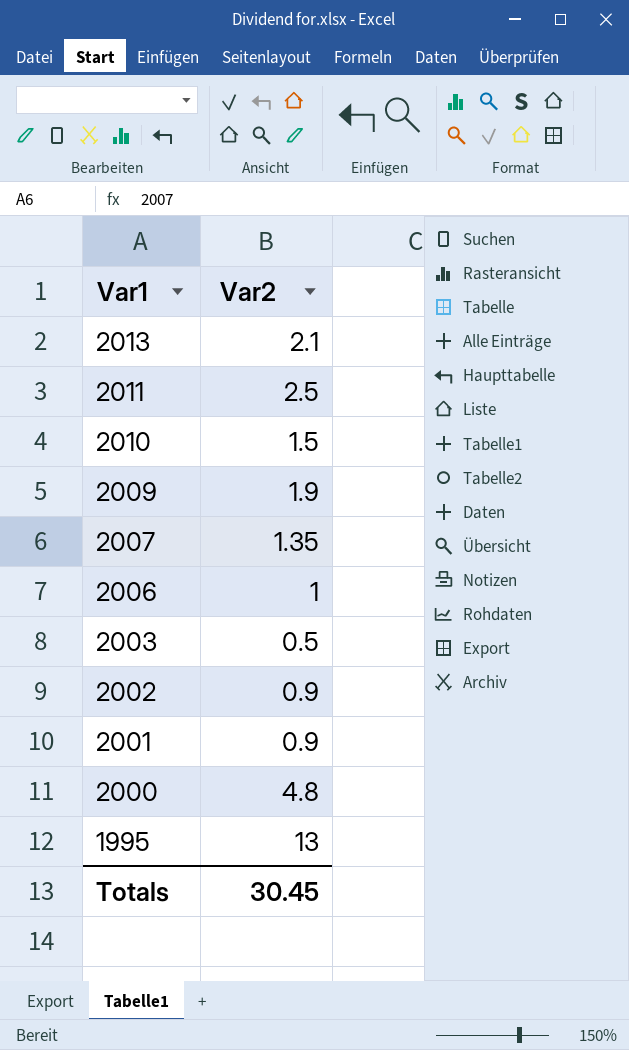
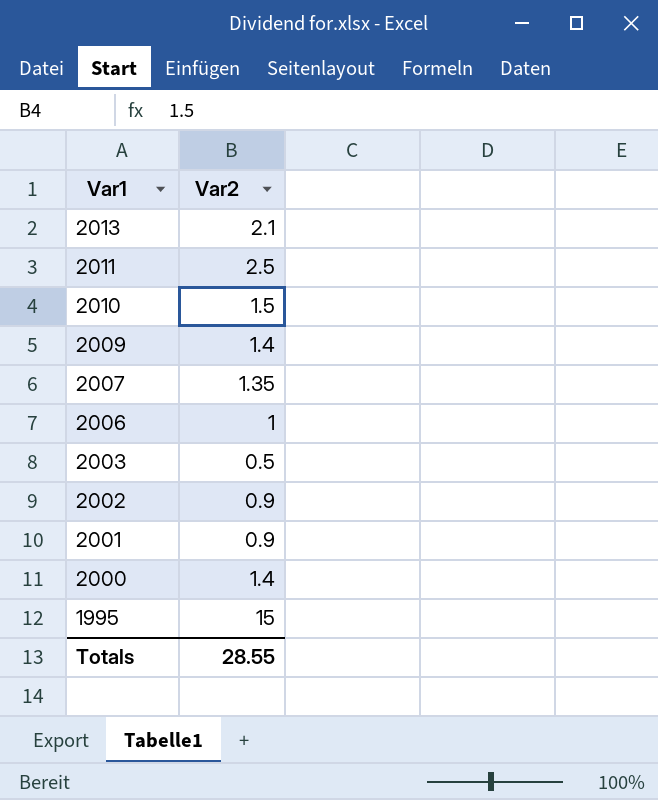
2009 | Var2: 1.9 -> 1.4
2000 | Var2: 4.8 -> 1.4
1995 | Var2: 13 -> 15
Totals | Var2: 30.45 -> 28.55

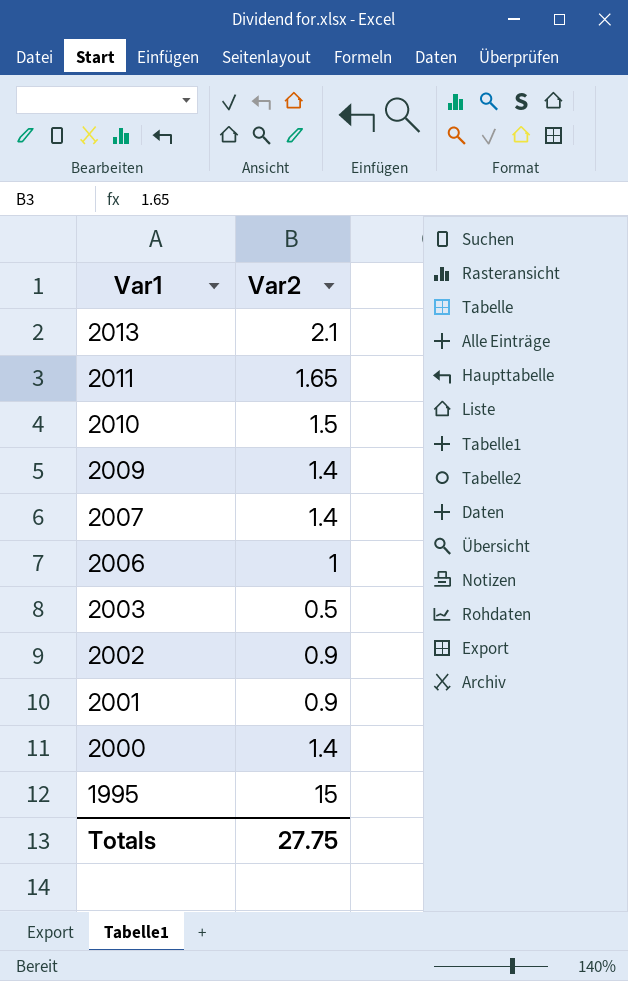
2011 | Var2: 2.5 -> 1.65
2007 | Var2: 1.35 -> 1.4
Totals | Var2: 28.55 -> 27.75

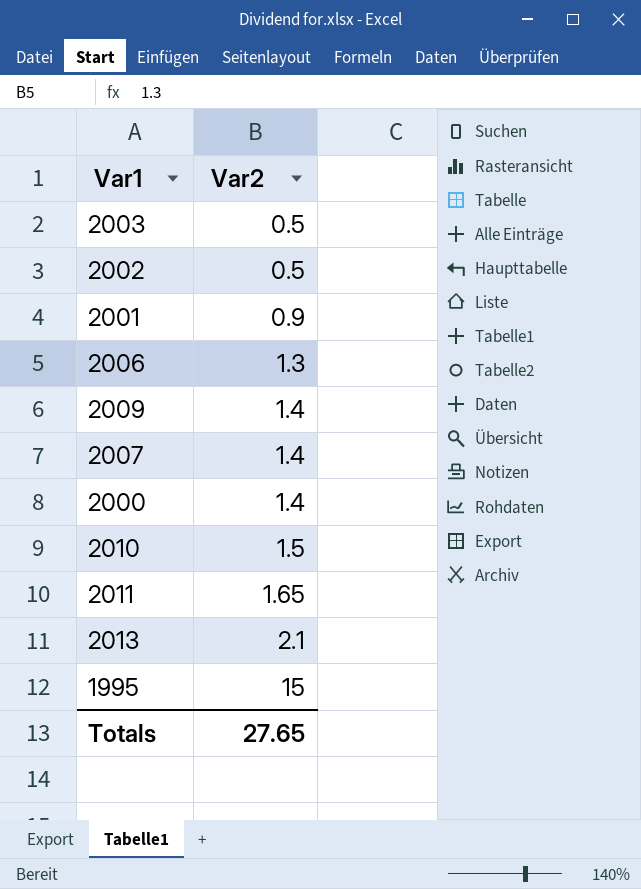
row order: Var1 descending -> Var2 ascending
2002 | Var2: 0.9 -> 0.5
2006 | Var2: 1 -> 1.3
Totals | Var2: 27.75 -> 27.65

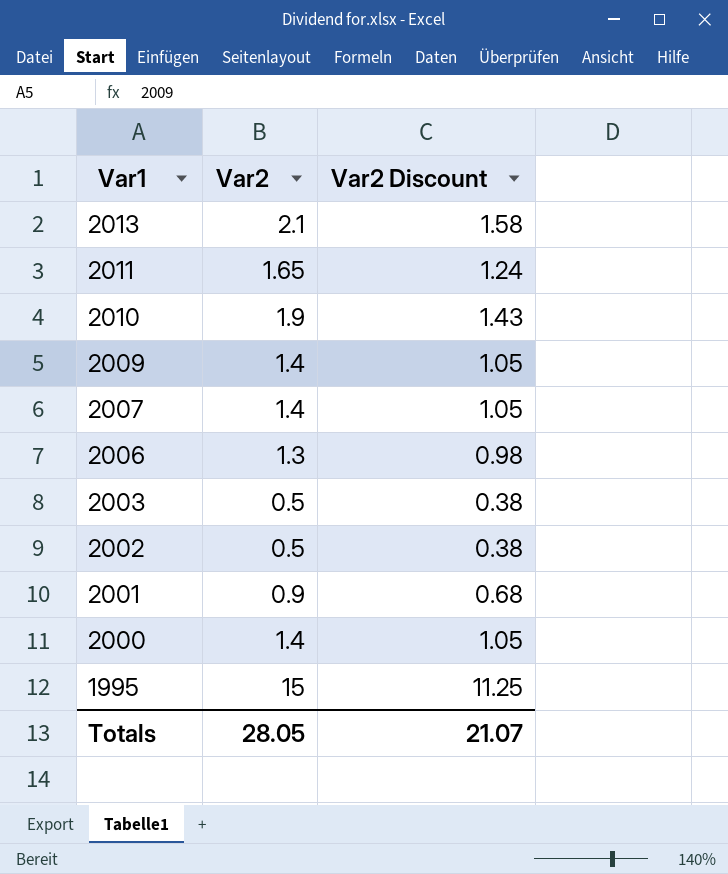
row order: Var2 ascending -> Var1 descending
column Var2 Discount | formula: none -> [Var2] * 0.75
2010 | Var2: 1.5 -> 1.9
Totals | Var2: 27.65 -> 28.05

